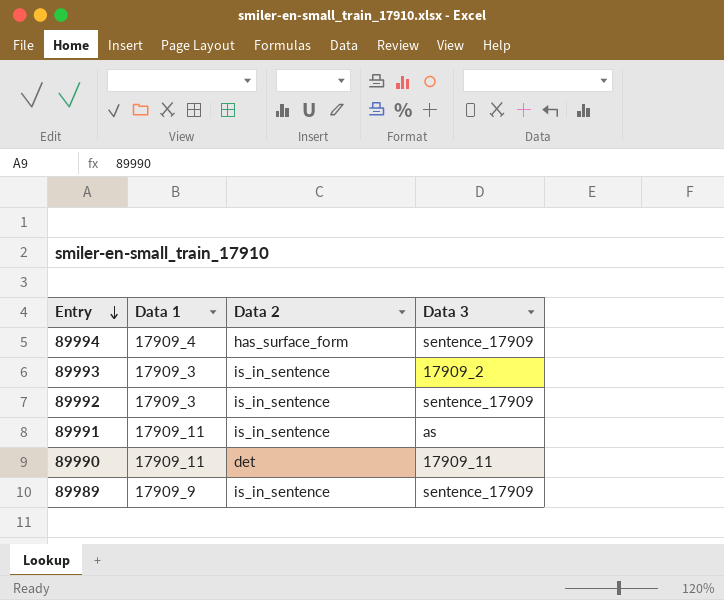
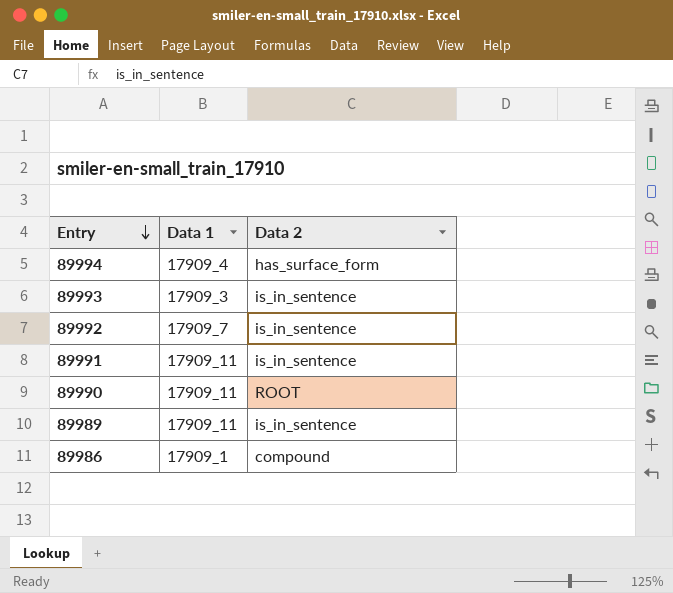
column Data 3 | position: 4 -> none
89992 | Data 1: 17909_3 -> 17909_7
89990 | Data 2: det -> ROOT
89989 | Data 1: 17909_9 -> 17909_11
row 89986: none -> 17909_1 | compound

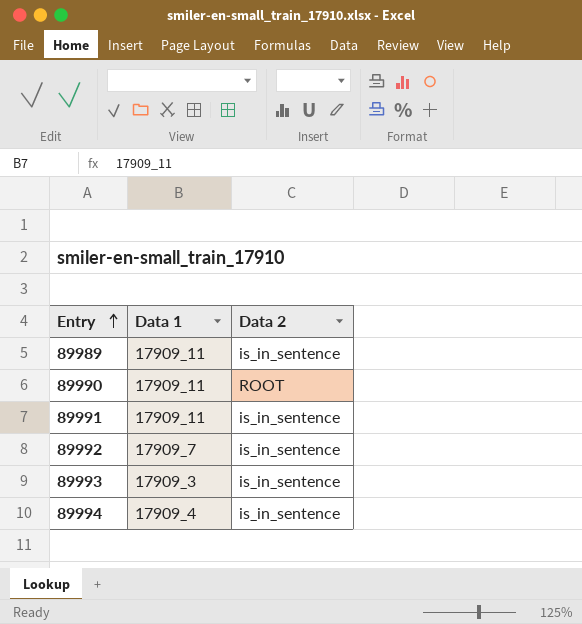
row order: Entry descending -> Entry ascending
row 89986: 17909_1 | compound -> none
89994 | Data 2: has_surface_form -> is_in_sentence

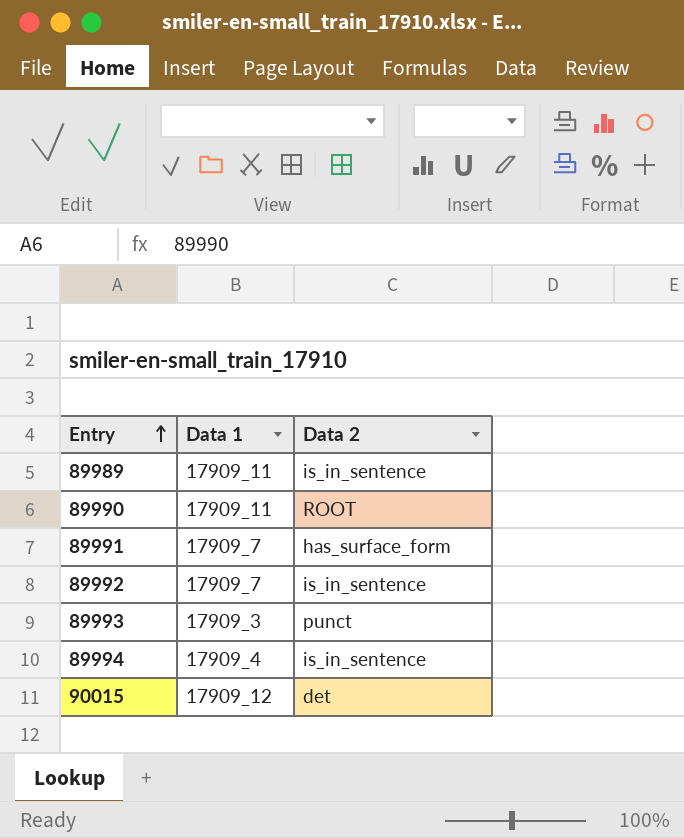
89991 | Data 1: 17909_11 -> 17909_7
89991 | Data 2: is_in_sentence -> has_surface_form
89993 | Data 2: is_in_sentence -> punct
row 90015: none -> 17909_12 | det

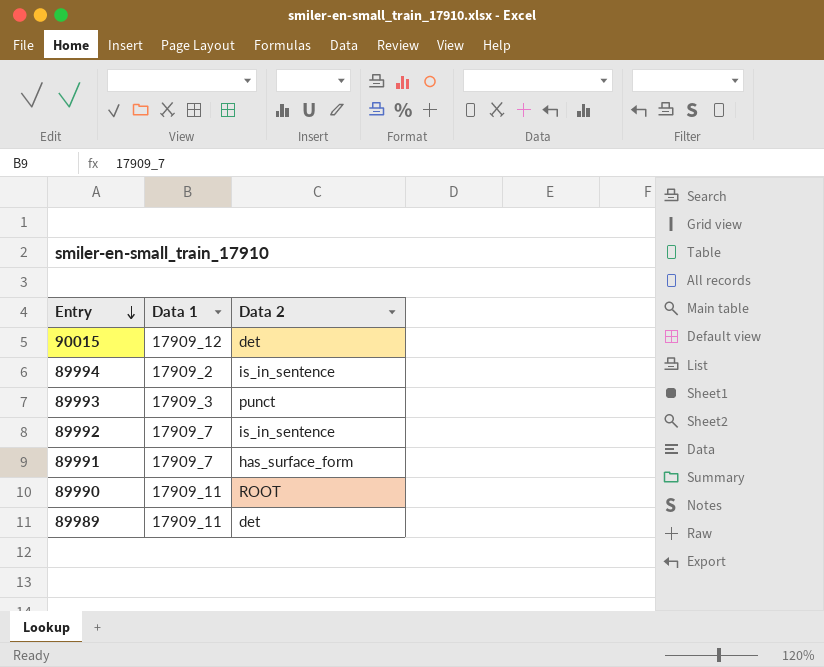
row order: Entry ascending -> Entry descending
89994 | Data 1: 17909_4 -> 17909_2
89989 | Data 2: is_in_sentence -> det

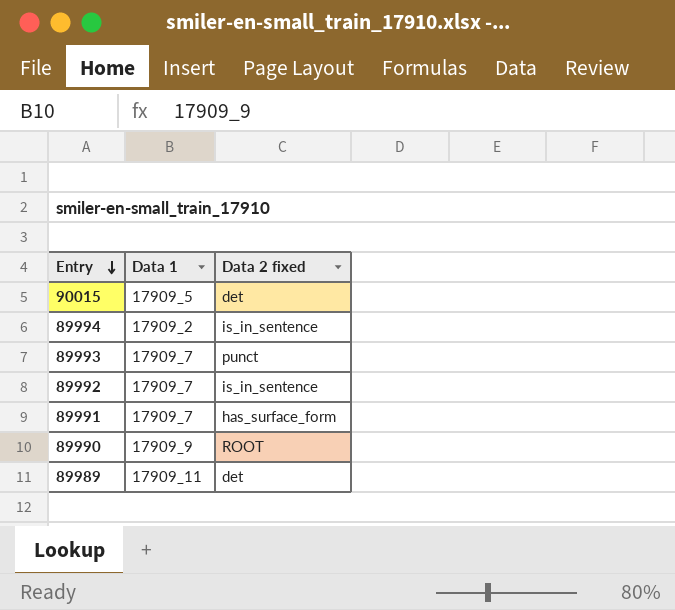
column name: Data 2 -> Data 2 fixed
90015 | Data 1: 17909_12 -> 17909_5
89993 | Data 1: 17909_3 -> 17909_7
89990 | Data 1: 17909_11 -> 17909_9

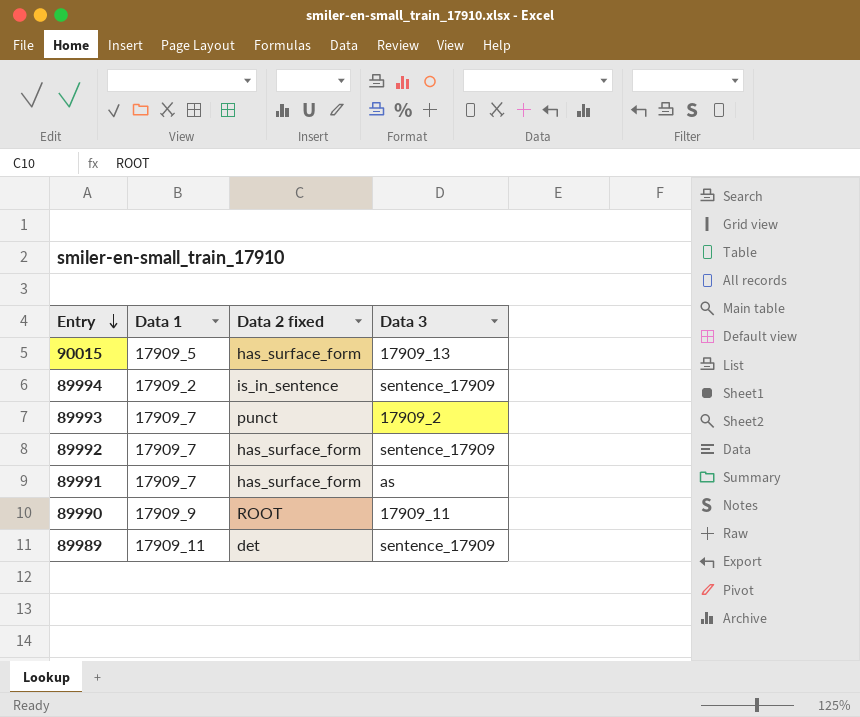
column Data 3 | position: none -> 4
90015 | Data 2 fixed: det -> has_surface_form
89992 | Data 2 fixed: is_in_sentence -> has_surface_form

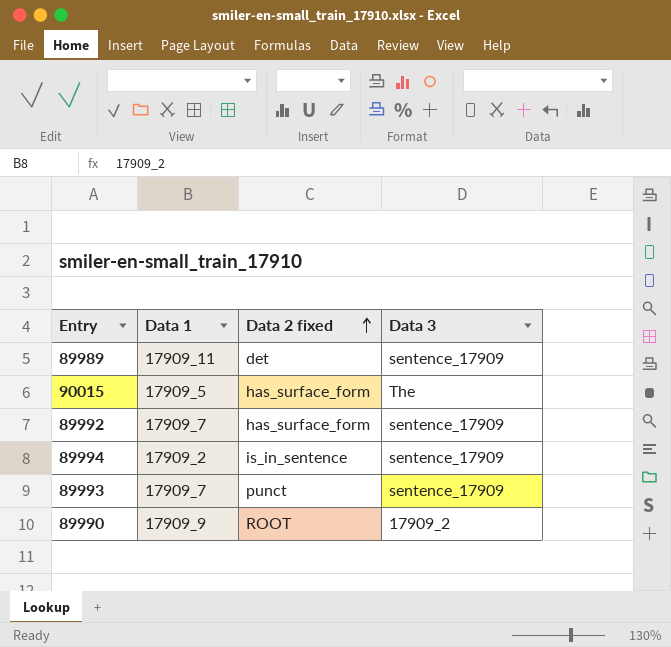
row order: Entry descending -> Data 2 fixed ascending
row 89991: 17909_7 | has_surface_form | as -> none
90015 | Data 3: 17909_13 -> The
89993 | Data 3: 17909_2 -> sentence_17909
89990 | Data 3: 17909_11 -> 17909_2

